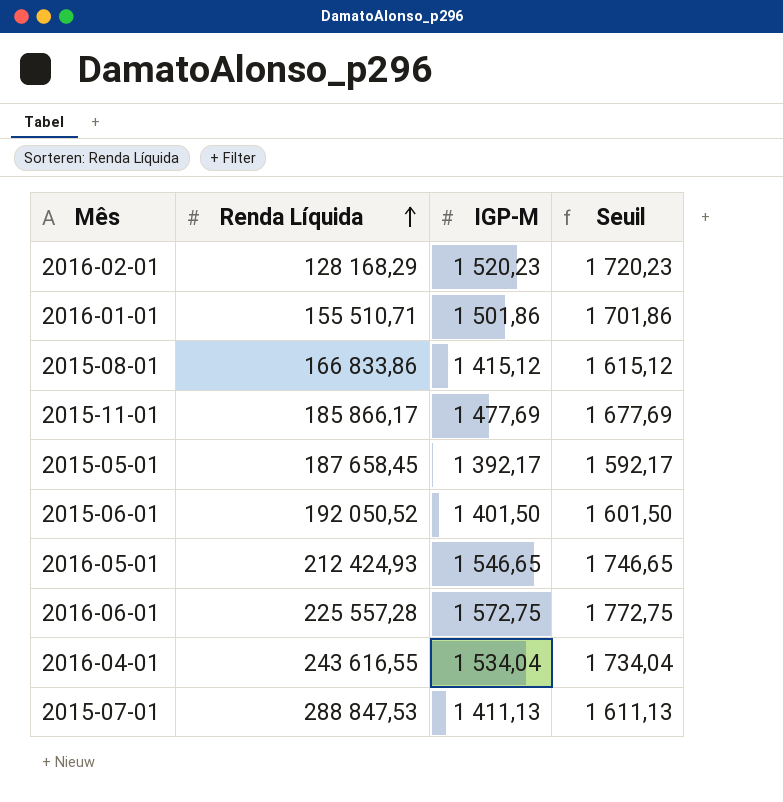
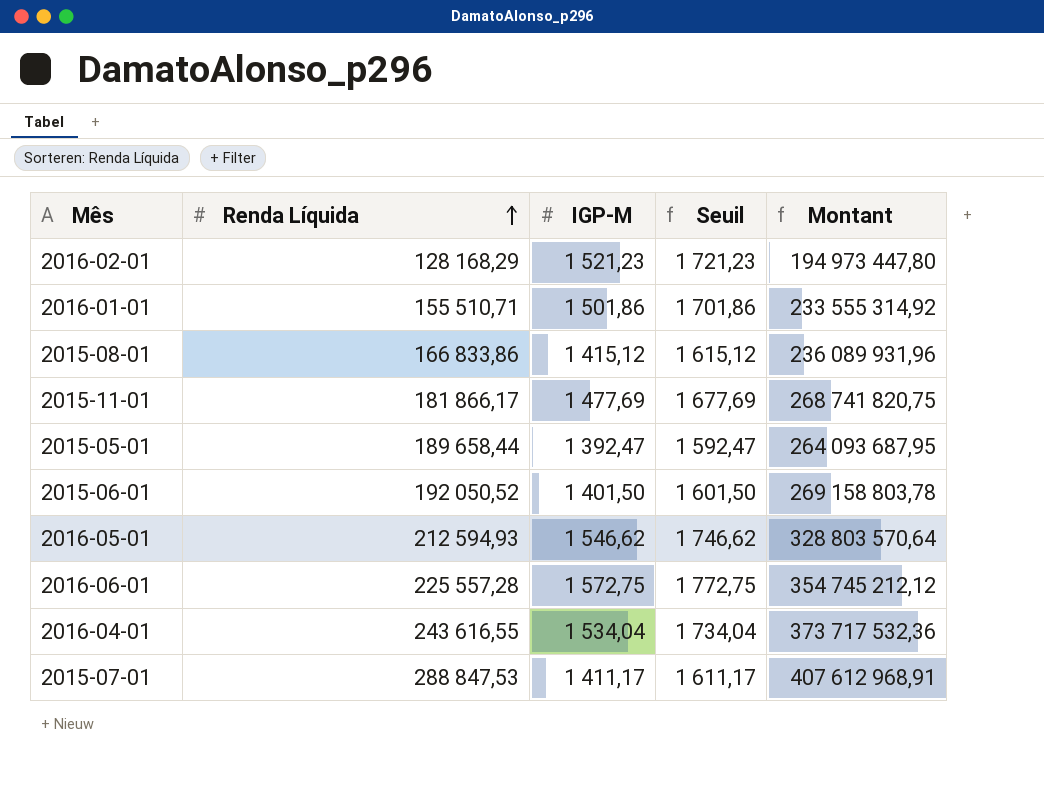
column Montant | formula: none -> [Renda Líquida] * [IGP-M]
2016-02-01 | IGP-M: 1 520,23 -> 1 521,23
2016-02-01 | Seuil: 1 720,23 -> 1 721,23
2015-11-01 | Renda Líquida: 185 866,17 -> 181 866,17
2015-05-01 | Renda Líquida: 187 658,45 -> 189 658,44
2015-05-01 | IGP-M: 1 392,17 -> 1 392,47
2015-05-01 | Seuil: 1 592,17 -> 1 592,47
2016-05-01 | Renda Líquida: 212 424,93 -> 212 594,93
2016-05-01 | IGP-M: 1 546,65 -> 1 546,62
2016-05-01 | Seuil: 1 746,65 -> 1 746,62
2015-07-01 | IGP-M: 1 411,13 -> 1 411,17
2015-07-01 | Seuil: 1 611,13 -> 1 611,17

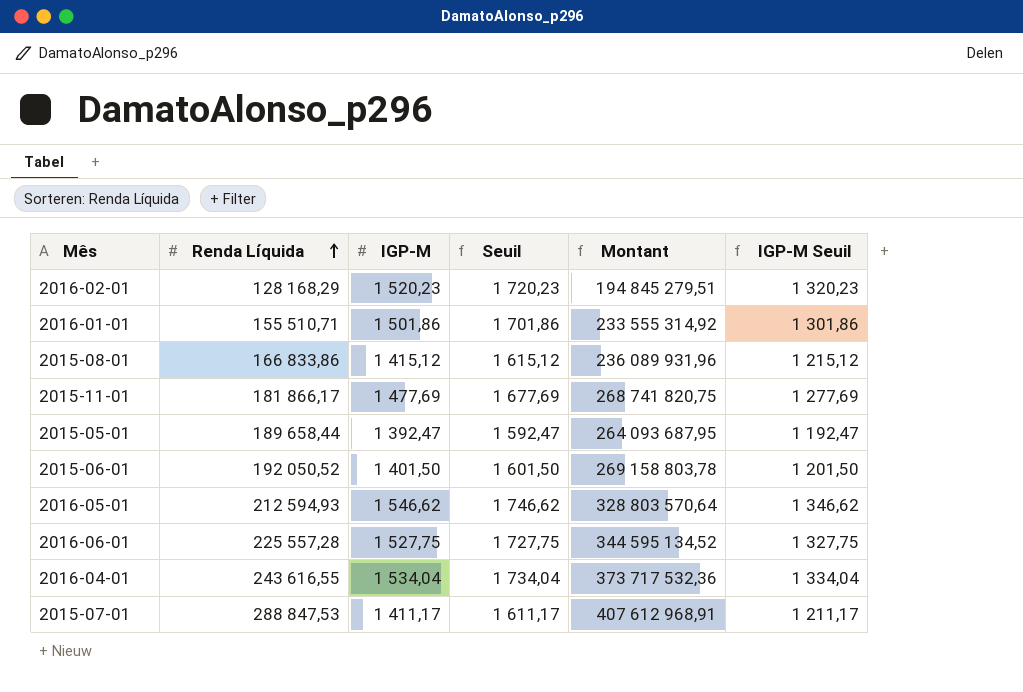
column IGP-M Seuil | formula: none -> [IGP-M] - 200
2016-02-01 | IGP-M: 1 521,23 -> 1 520,23
2016-02-01 | Seuil: 1 721,23 -> 1 720,23
2016-02-01 | Montant: 194 973 447,80 -> 194 845 279,51
2016-06-01 | IGP-M: 1 572,75 -> 1 527,75
2016-06-01 | Seuil: 1 772,75 -> 1 727,75
2016-06-01 | Montant: 354 745 212,12 -> 344 595 134,52

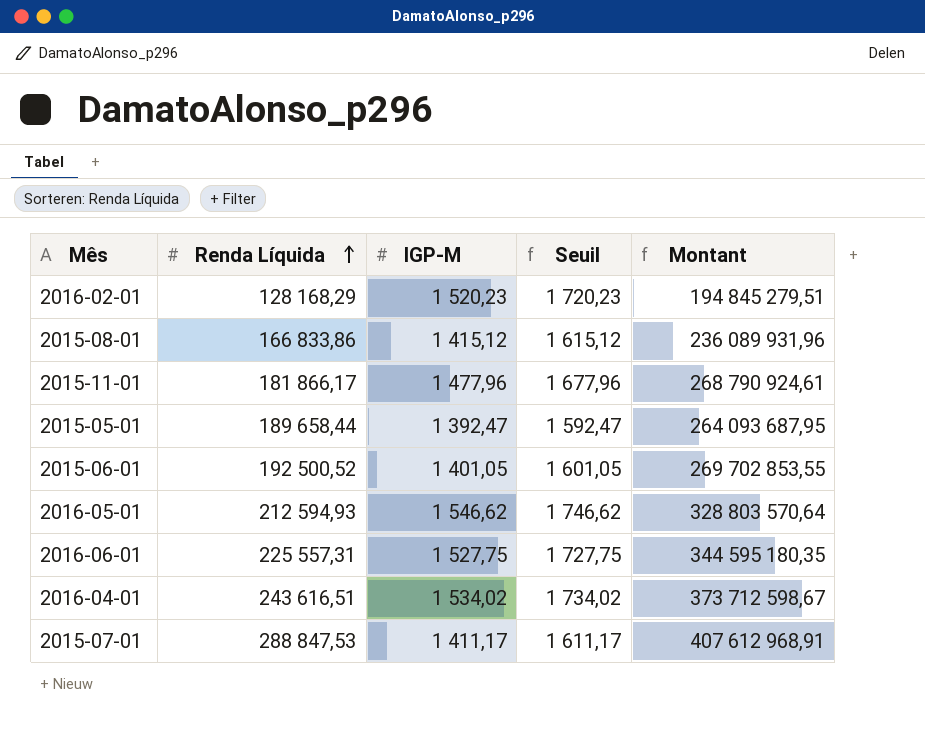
column IGP-M Seuil | formula: [IGP-M] - 200 -> none
row 2016-01-01: 155 510,71 | 1 501,86 | 1 701,86 | 233 555 314,92 | 1 301,86 -> none
2015-11-01 | IGP-M: 1 477,69 -> 1 477,96
2015-11-01 | Seuil: 1 677,69 -> 1 677,96
2015-11-01 | Montant: 268 741 820,75 -> 268 790 924,61
2015-06-01 | Renda Líquida: 192 050,52 -> 192 500,52
2015-06-01 | IGP-M: 1 401,50 -> 1 401,05
2015-06-01 | Seuil: 1 601,50 -> 1 601,05
2015-06-01 | Montant: 269 158 803,78 -> 269 702 853,55
2016-06-01 | Renda Líquida: 225 557,28 -> 225 557,31
2016-06-01 | Montant: 344 595 134,52 -> 344 595 180,35
2016-04-01 | Renda Líquida: 243 616,55 -> 243 616,51
2016-04-01 | IGP-M: 1 534,04 -> 1 534,02
2016-04-01 | Seuil: 1 734,04 -> 1 734,02
2016-04-01 | Montant: 373 717 532,36 -> 373 712 598,67

